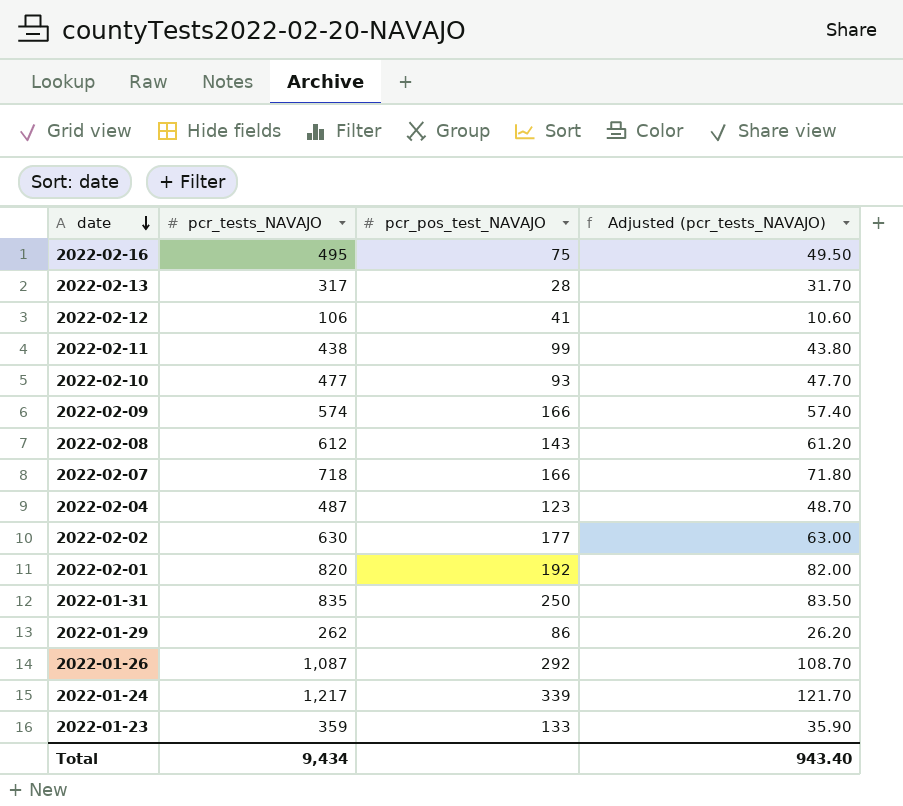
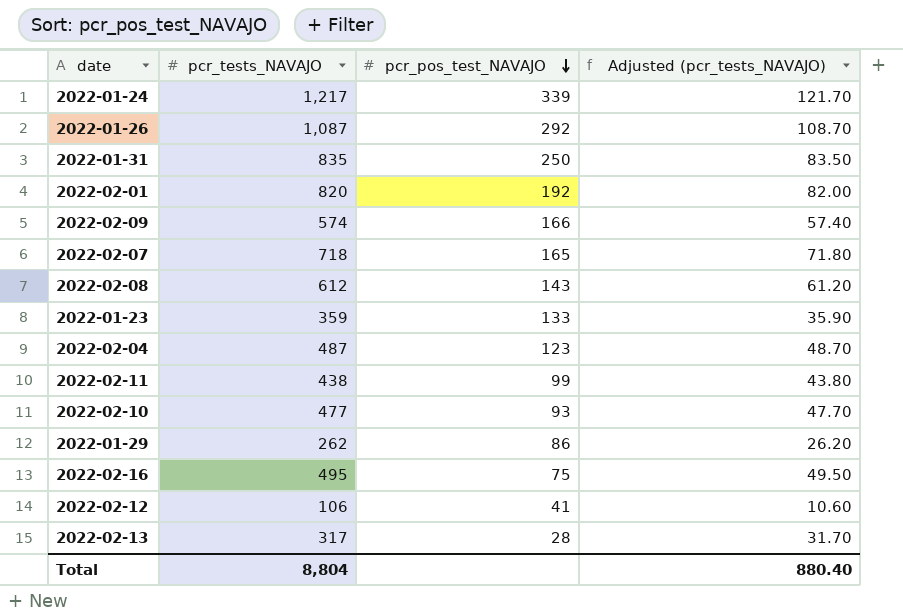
row order: date descending -> pcr_pos_test_NAVAJO descending
row 2022-02-02: 630 | 177 | 63.00 -> none
2022-02-07 | pcr_pos_test_NAVAJO: 166 -> 165
Total | pcr_tests_NAVAJO: 9,434 -> 8,804
Total | Adjusted (pcr_tests_NAVAJO): 943.40 -> 880.40

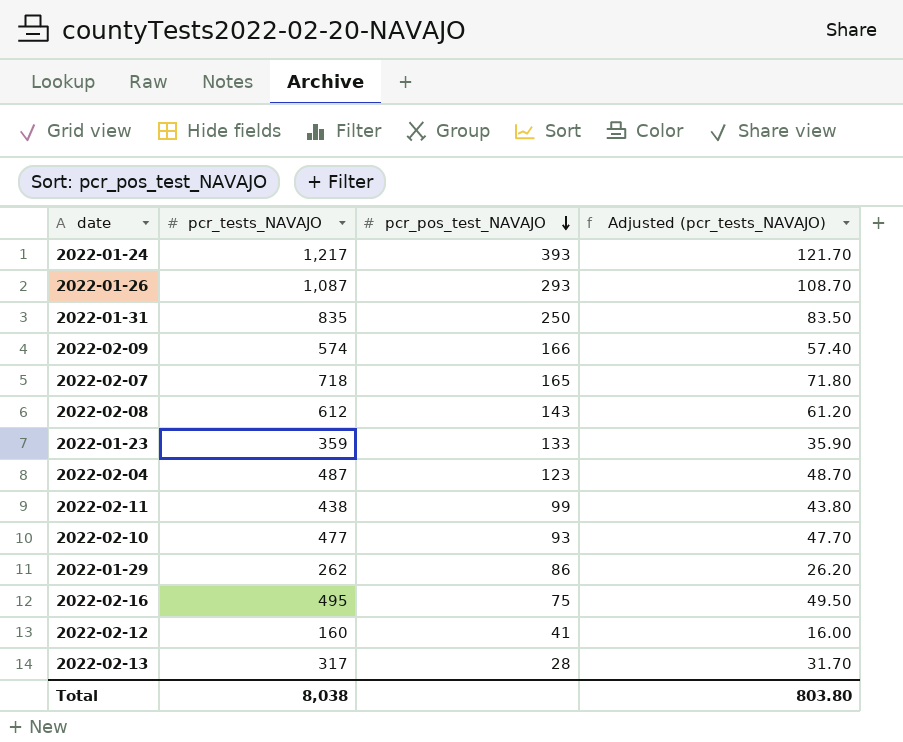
row 2022-02-01: 820 | 192 | 82.00 -> none
2022-01-24 | pcr_pos_test_NAVAJO: 339 -> 393
2022-01-26 | pcr_pos_test_NAVAJO: 292 -> 293
2022-02-12 | pcr_tests_NAVAJO: 106 -> 160
2022-02-12 | Adjusted (pcr_tests_NAVAJO): 10.60 -> 16.00
Total | pcr_tests_NAVAJO: 8,804 -> 8,038
Total | Adjusted (pcr_tests_NAVAJO): 880.40 -> 803.80

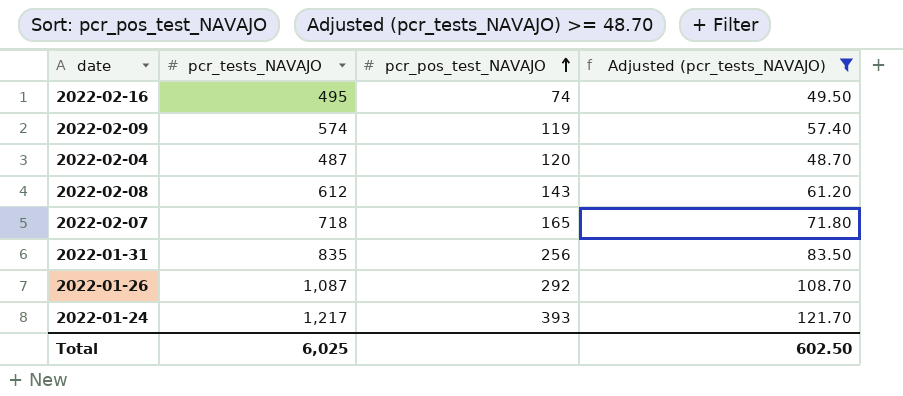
filter: none -> Adjusted (pcr_tests_NAVAJO) >= 48.70
row order: pcr_pos_test_NAVAJO descending -> pcr_pos_test_NAVAJO ascending
2022-02-16 | pcr_pos_test_NAVAJO: 75 -> 74
2022-02-09 | pcr_pos_test_NAVAJO: 166 -> 119
2022-02-04 | pcr_pos_test_NAVAJO: 123 -> 120
2022-01-31 | pcr_pos_test_NAVAJO: 250 -> 256
2022-01-26 | pcr_pos_test_NAVAJO: 293 -> 292
Total | pcr_tests_NAVAJO: 8,038 -> 6,025
Total | Adjusted (pcr_tests_NAVAJO): 803.80 -> 602.50

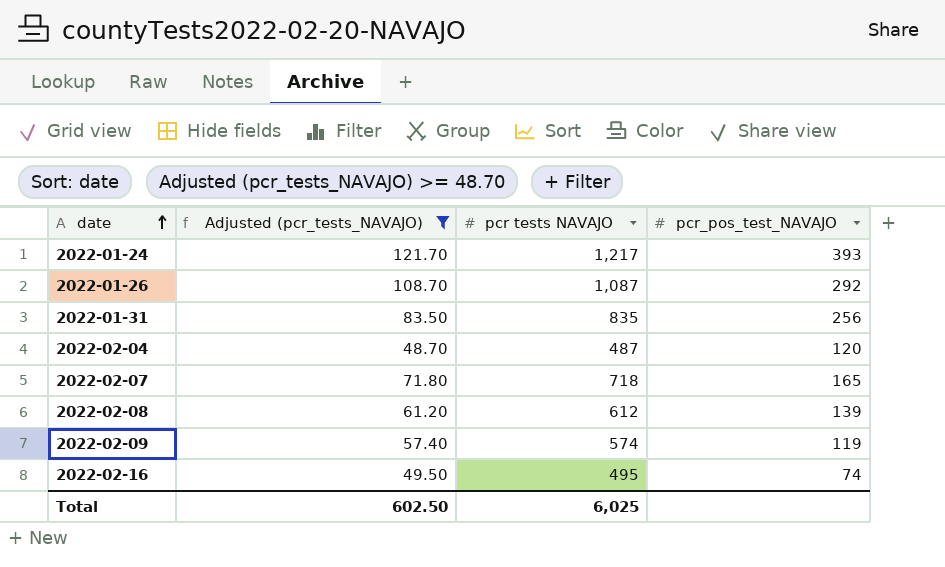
row order: pcr_pos_test_NAVAJO ascending -> date ascending
column Adjusted (pcr_tests_NAVAJO) | position: 4 -> 2
column name: pcr_tests_NAVAJO -> pcr tests NAVAJO
2022-02-08 | pcr_pos_test_NAVAJO: 143 -> 139

